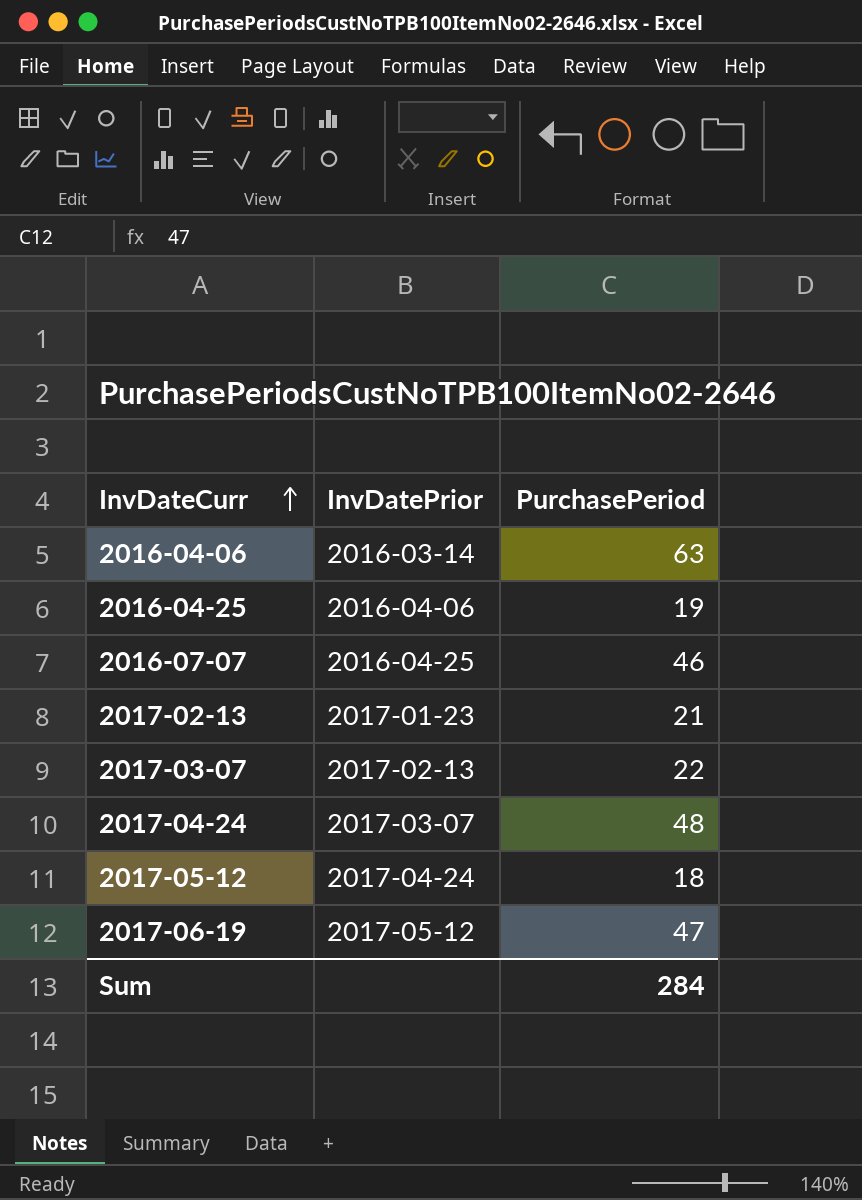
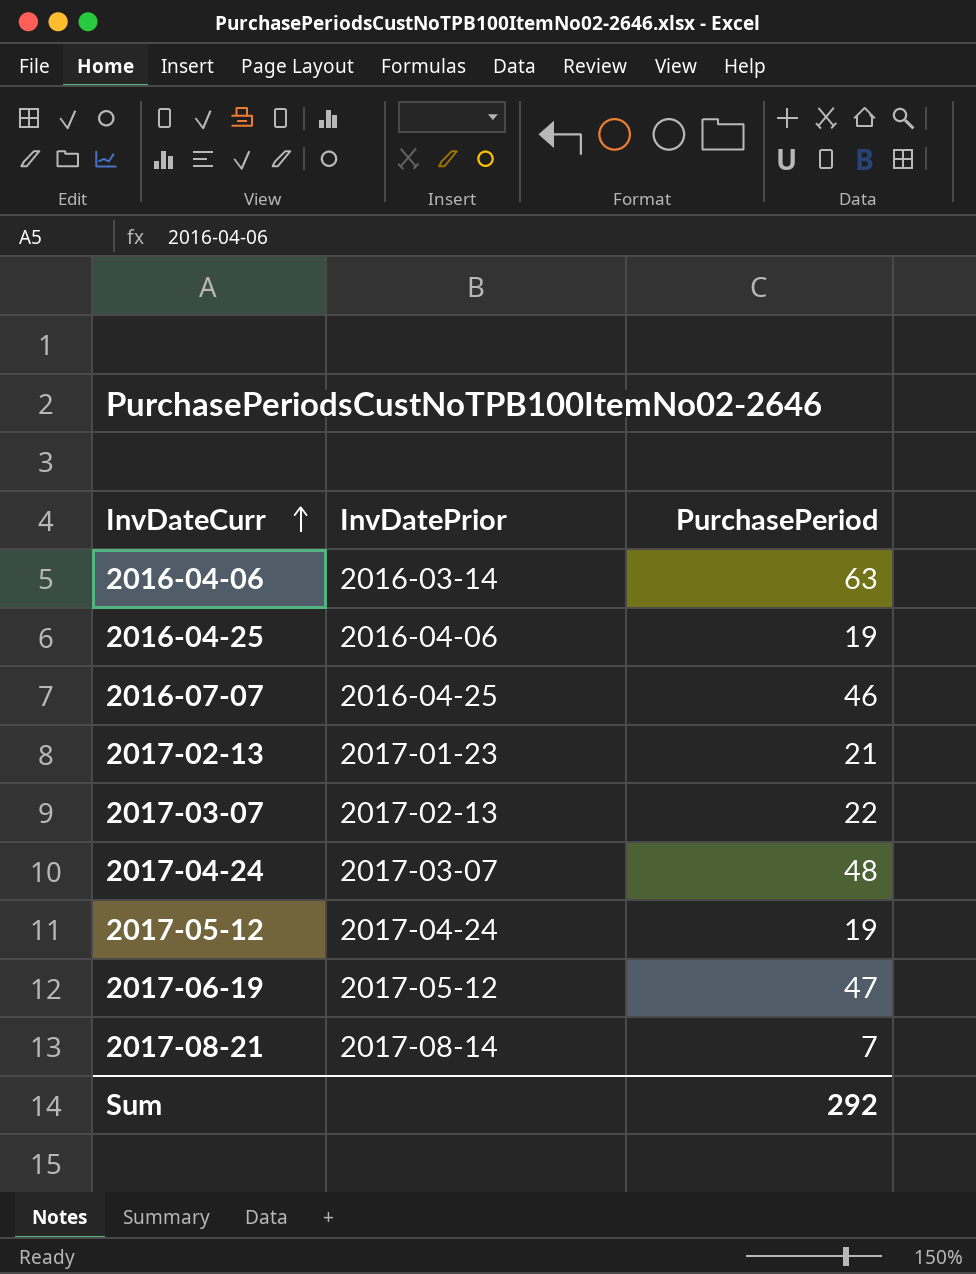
2017-05-12 | PurchasePeriod: 18 -> 19
row 2017-08-21: none -> 2017-08-14 | 7
Sum | PurchasePeriod: 284 -> 292

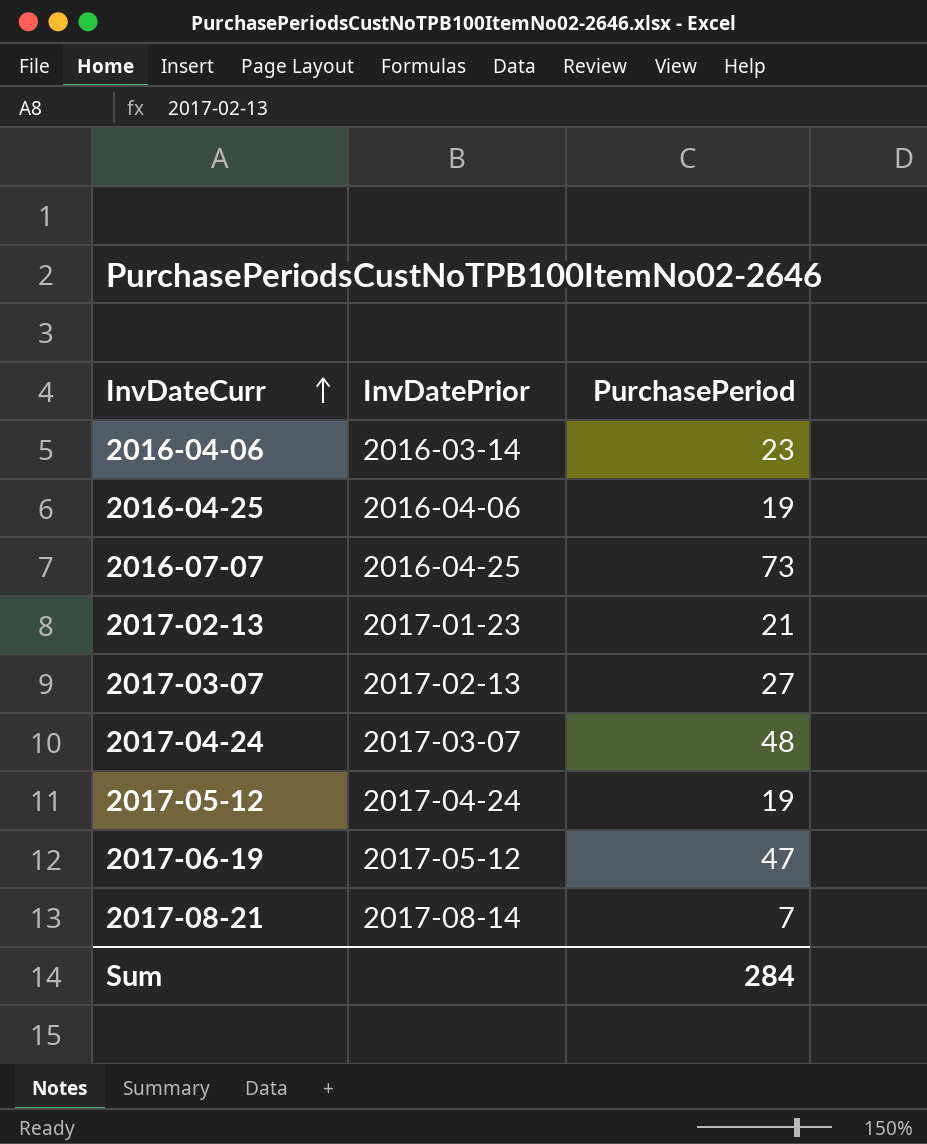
2016-04-06 | PurchasePeriod: 63 -> 23
2016-07-07 | PurchasePeriod: 46 -> 73
2017-03-07 | PurchasePeriod: 22 -> 27
Sum | PurchasePeriod: 292 -> 284

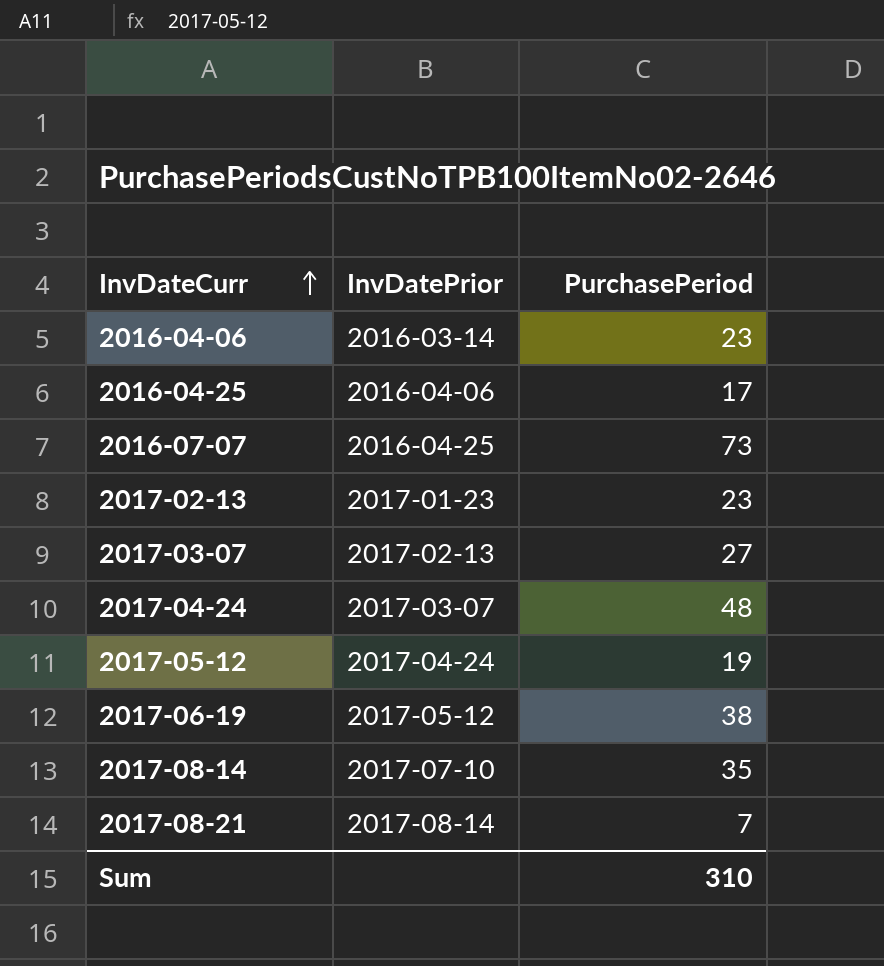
2016-04-25 | PurchasePeriod: 19 -> 17
2017-02-13 | PurchasePeriod: 21 -> 23
2017-06-19 | PurchasePeriod: 47 -> 38
row 2017-08-14: none -> 2017-07-10 | 35
Sum | PurchasePeriod: 284 -> 310

